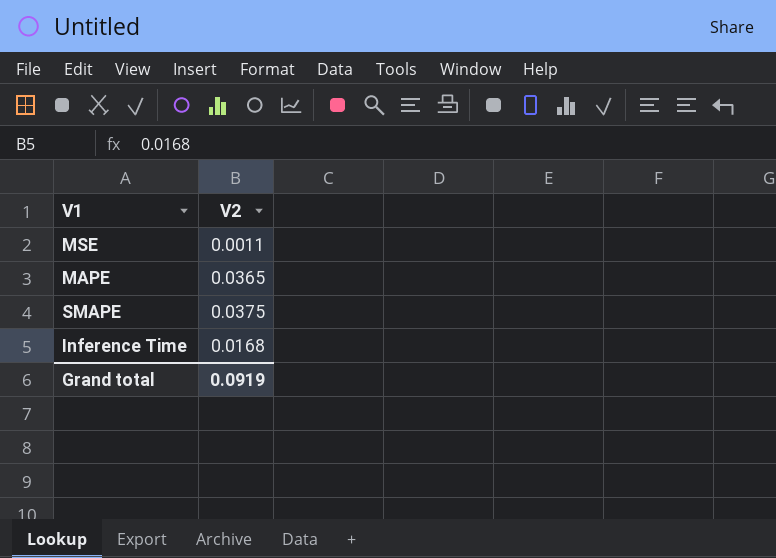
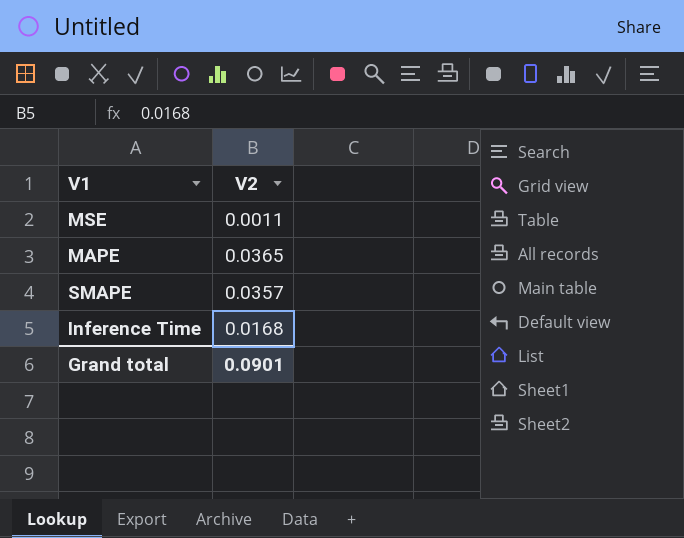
SMAPE | V2: 0.0375 -> 0.0357
Grand total | V2: 0.0919 -> 0.0901

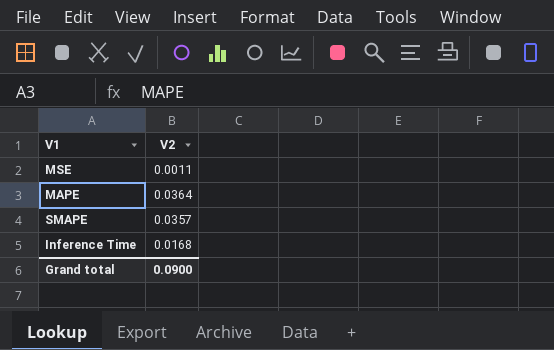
MAPE | V2: 0.0365 -> 0.0364
Grand total | V2: 0.0901 -> 0.0900

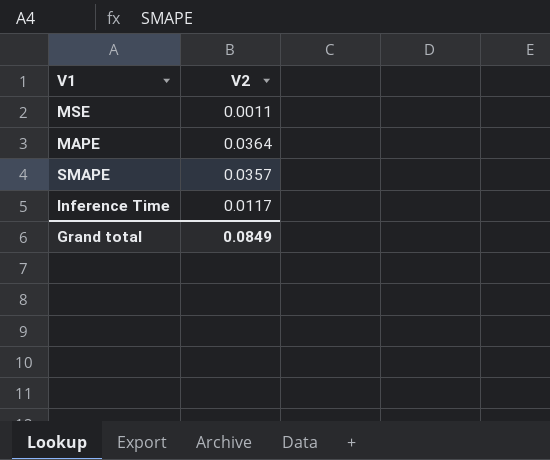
Inference Time | V2: 0.0168 -> 0.0117
Grand total | V2: 0.0900 -> 0.0849

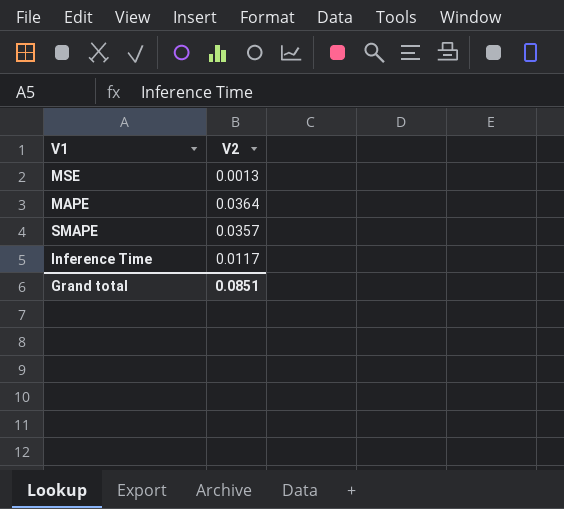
MSE | V2: 0.0011 -> 0.0013
Grand total | V2: 0.0849 -> 0.0851

